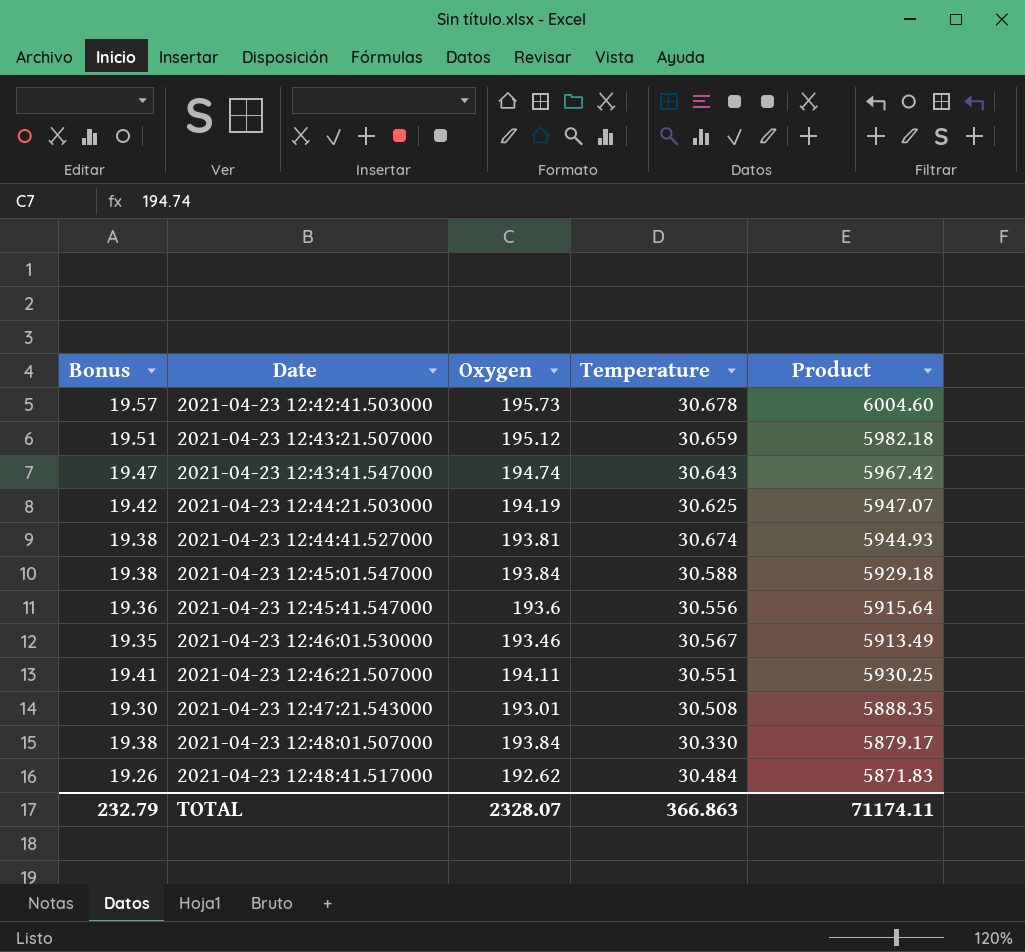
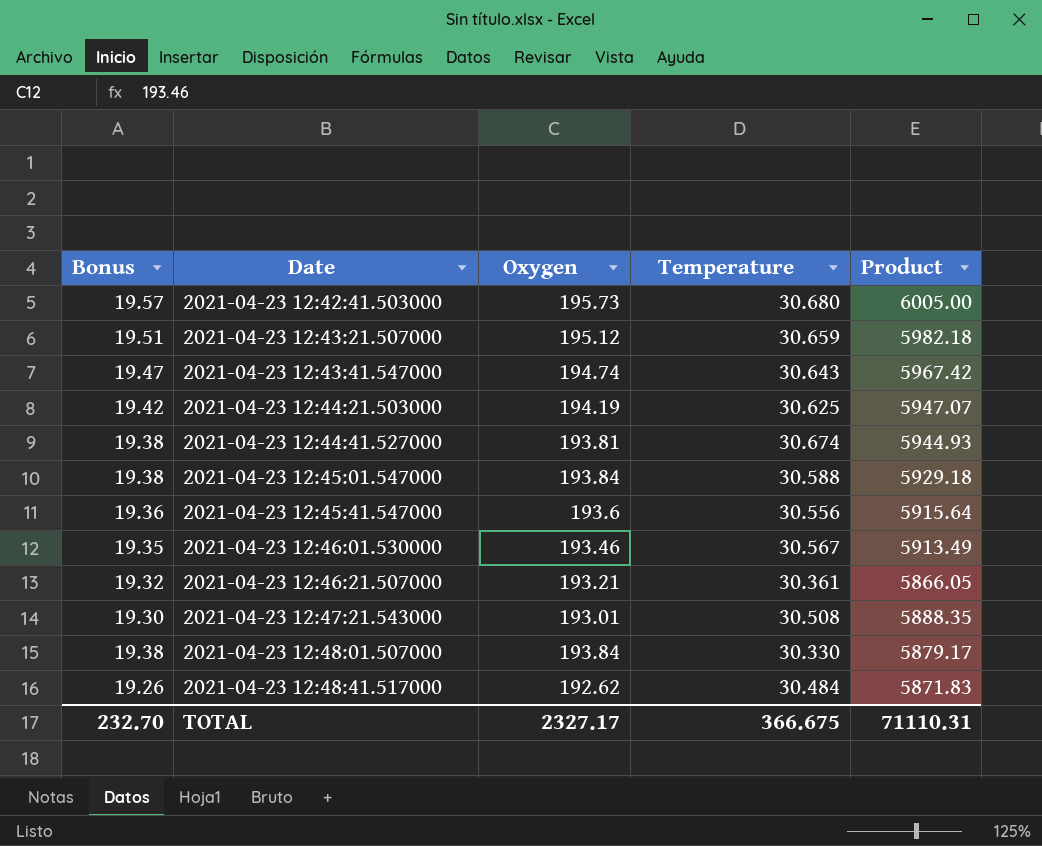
2021-04-23 12:42:41.503000 | Temperature: 30.678 -> 30.680
2021-04-23 12:42:41.503000 | Product: 6004.60 -> 6005.00
2021-04-23 12:46:21.507000 | Bonus: 19.41 -> 19.32
2021-04-23 12:46:21.507000 | Oxygen: 194.11 -> 193.21
2021-04-23 12:46:21.507000 | Temperature: 30.551 -> 30.361
2021-04-23 12:46:21.507000 | Product: 5930.25 -> 5866.05
TOTAL | Bonus: 232.79 -> 232.70
TOTAL | Oxygen: 2328.07 -> 2327.17
TOTAL | Temperature: 366.863 -> 366.675
TOTAL | Product: 71174.11 -> 71110.31

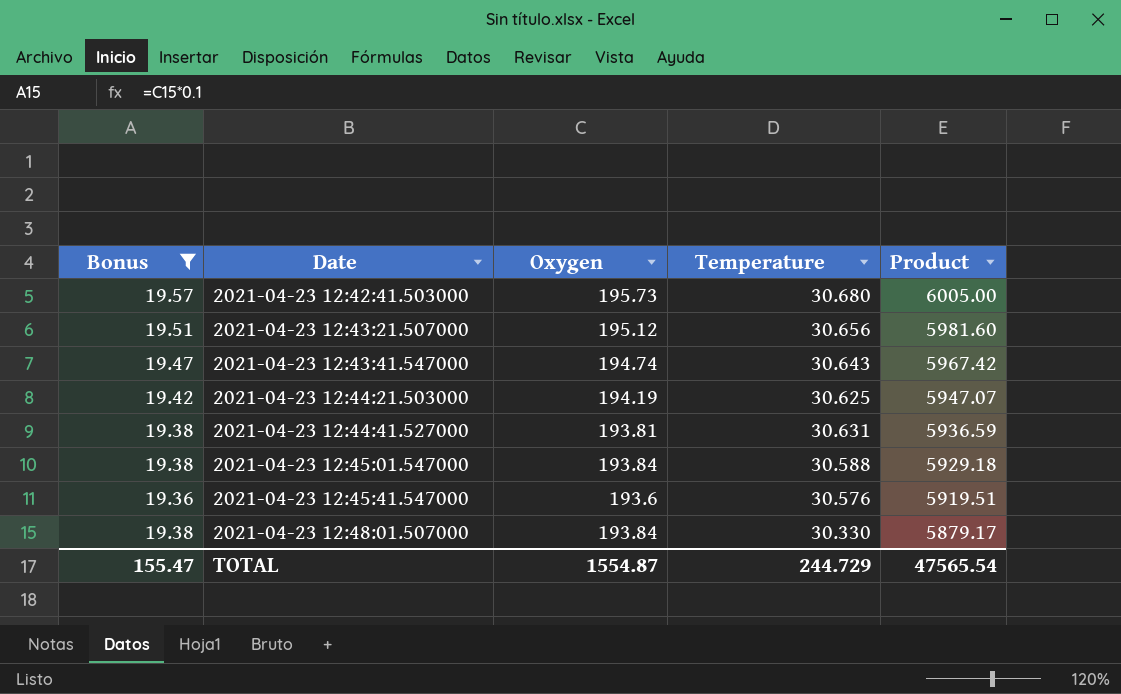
filter: none -> Bonus >= 19.36
2021-04-23 12:43:21.507000 | Temperature: 30.659 -> 30.656
2021-04-23 12:43:21.507000 | Product: 5982.18 -> 5981.60
2021-04-23 12:44:41.527000 | Temperature: 30.674 -> 30.631
2021-04-23 12:44:41.527000 | Product: 5944.93 -> 5936.59
2021-04-23 12:45:41.547000 | Temperature: 30.556 -> 30.576
2021-04-23 12:45:41.547000 | Product: 5915.64 -> 5919.51
TOTAL | Bonus: 232.70 -> 155.47
TOTAL | Oxygen: 2327.17 -> 1554.87
TOTAL | Temperature: 366.675 -> 244.729
TOTAL | Product: 71110.31 -> 47565.54

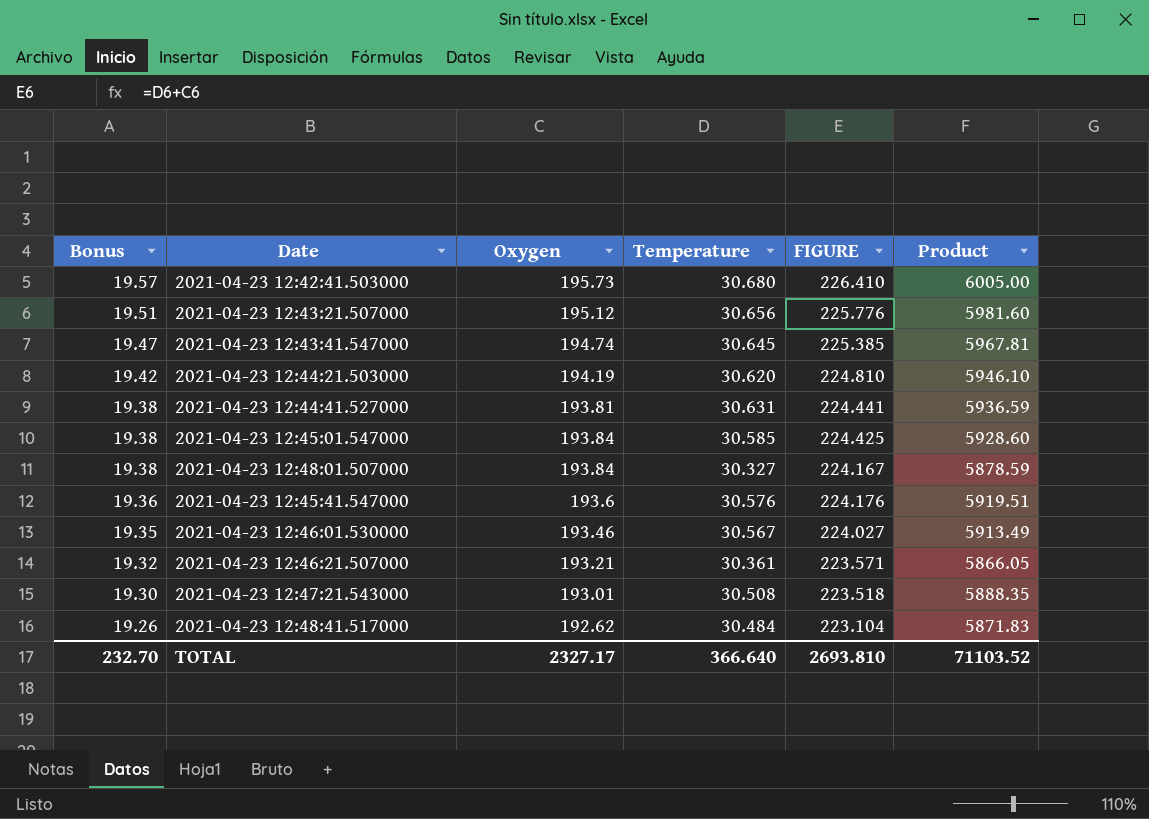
filter: Bonus >= 19.36 -> none
row order: Date ascending -> Bonus descending
column FIGURE | formula: none -> [Oxygen] + [Temperature]
2021-04-23 12:43:41.547000 | Temperature: 30.643 -> 30.645
2021-04-23 12:43:41.547000 | Product: 5967.42 -> 5967.81
2021-04-23 12:44:21.503000 | Temperature: 30.625 -> 30.620
2021-04-23 12:44:21.503000 | Product: 5947.07 -> 5946.10
2021-04-23 12:45:01.547000 | Temperature: 30.588 -> 30.585
2021-04-23 12:45:01.547000 | Product: 5929.18 -> 5928.60
2021-04-23 12:48:01.507000 | Temperature: 30.330 -> 30.327
2021-04-23 12:48:01.507000 | Product: 5879.17 -> 5878.59
TOTAL | Bonus: 155.47 -> 232.70
TOTAL | Oxygen: 1554.87 -> 2327.17
TOTAL | Temperature: 244.729 -> 366.640
TOTAL | Product: 47565.54 -> 71103.52

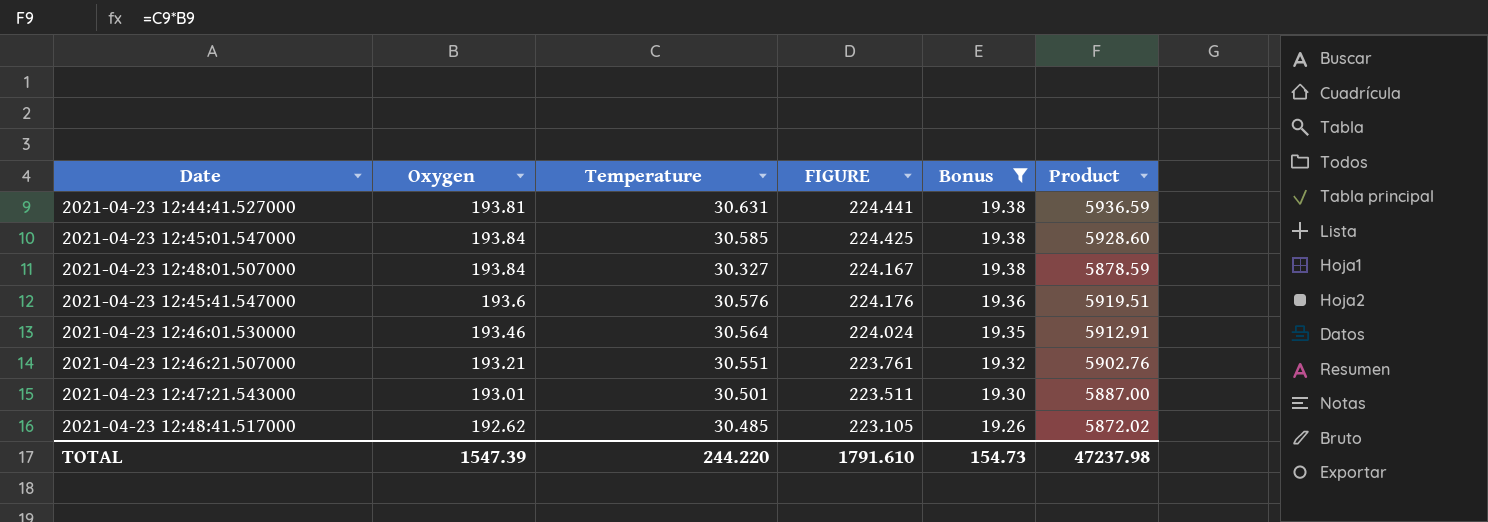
filter: none -> Bonus <= 19.38
column Bonus | position: 1 -> 5
2021-04-23 12:46:01.530000 | Temperature: 30.567 -> 30.564
2021-04-23 12:46:01.530000 | FIGURE: 224.027 -> 224.024
2021-04-23 12:46:01.530000 | Product: 5913.49 -> 5912.91
2021-04-23 12:46:21.507000 | Temperature: 30.361 -> 30.551
2021-04-23 12:46:21.507000 | FIGURE: 223.571 -> 223.761
2021-04-23 12:46:21.507000 | Product: 5866.05 -> 5902.76
2021-04-23 12:47:21.543000 | Temperature: 30.508 -> 30.501
2021-04-23 12:47:21.543000 | FIGURE: 223.518 -> 223.511
2021-04-23 12:47:21.543000 | Product: 5888.35 -> 5887.00
2021-04-23 12:48:41.517000 | Temperature: 30.484 -> 30.485
2021-04-23 12:48:41.517000 | FIGURE: 223.104 -> 223.105
2021-04-23 12:48:41.517000 | Product: 5871.83 -> 5872.02
TOTAL | Oxygen: 2327.17 -> 1547.39
TOTAL | Temperature: 366.640 -> 244.220
TOTAL | FIGURE: 2693.810 -> 1791.610
TOTAL | Bonus: 232.70 -> 154.73
TOTAL | Product: 71103.52 -> 47237.98

